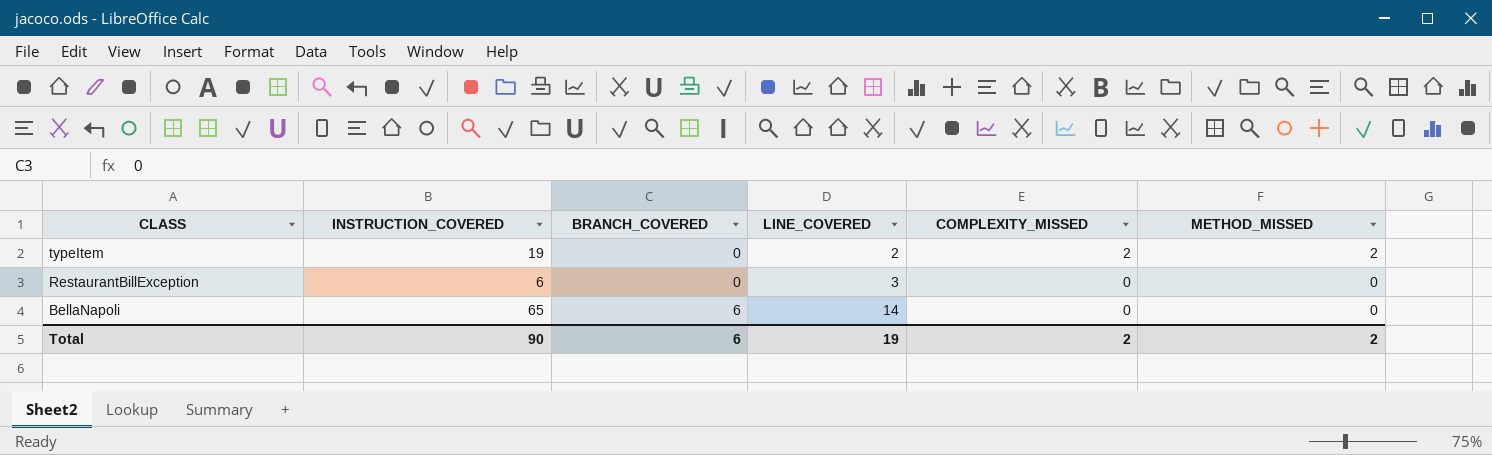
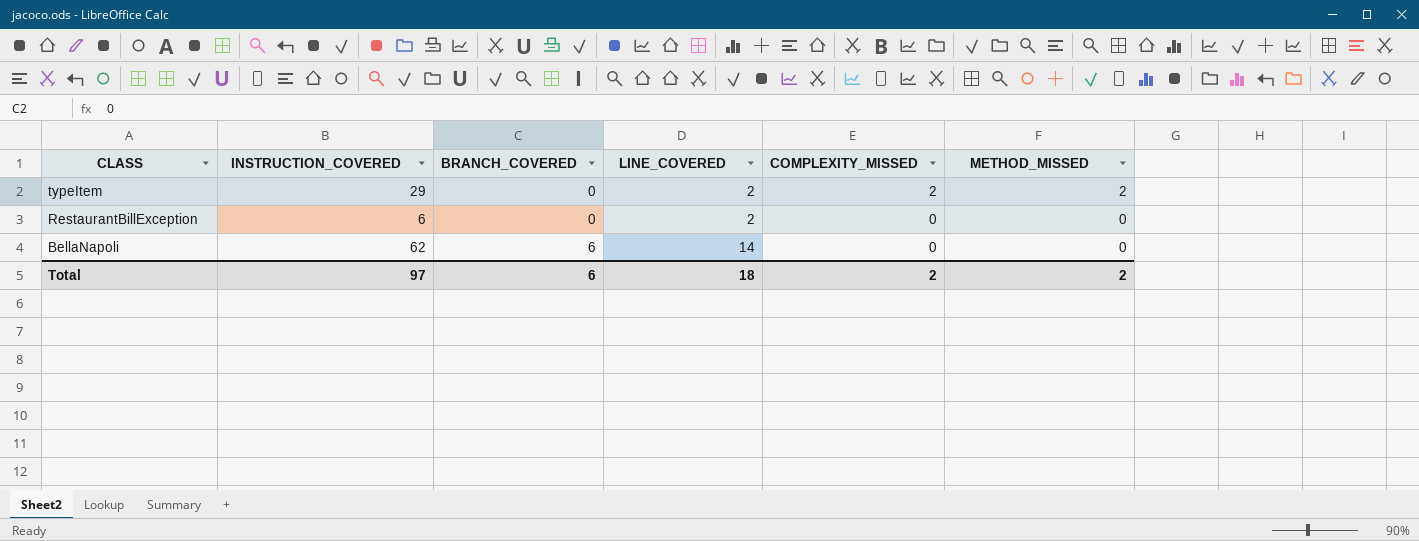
typeItem | INSTRUCTION_COVERED: 19 -> 29
RestaurantBillException | LINE_COVERED: 3 -> 2
BellaNapoli | INSTRUCTION_COVERED: 65 -> 62
Total | INSTRUCTION_COVERED: 90 -> 97
Total | LINE_COVERED: 19 -> 18

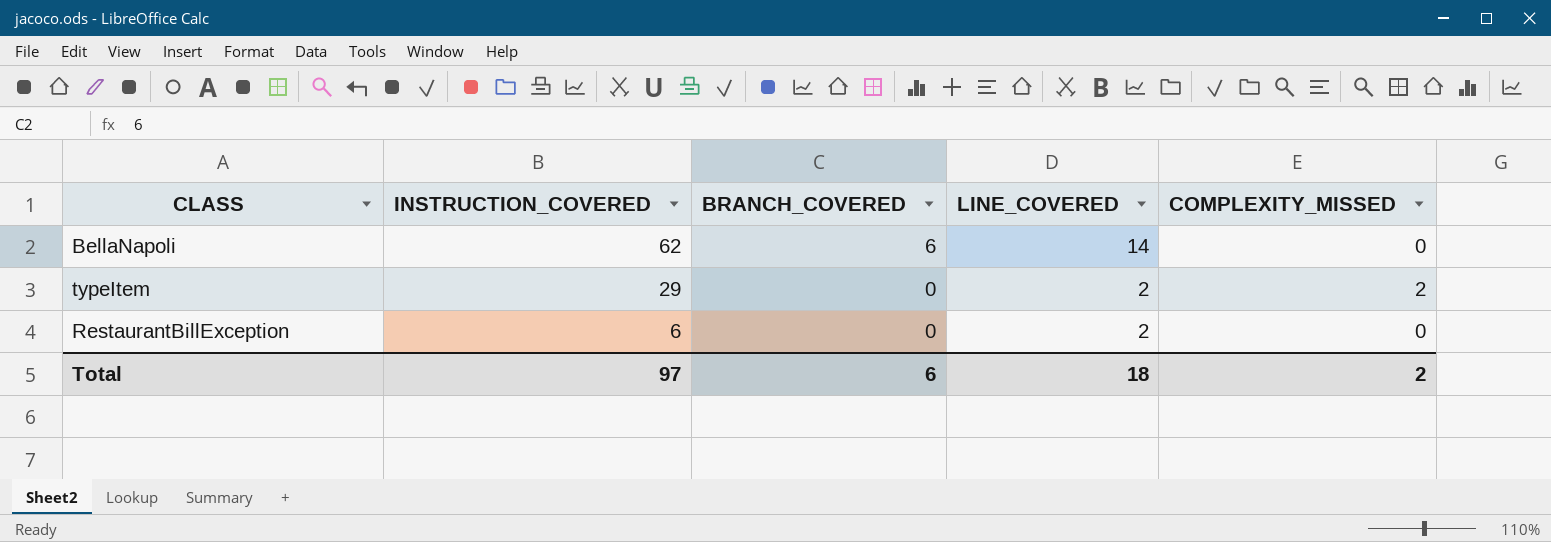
row order: CLASS descending -> INSTRUCTION_COVERED descending
column METHOD_MISSED | position: 6 -> none

